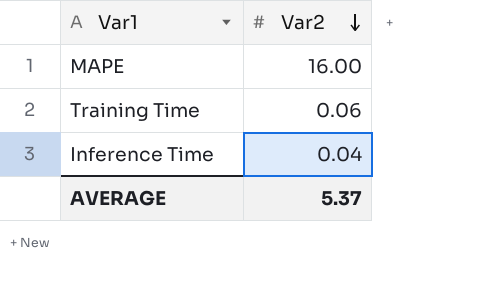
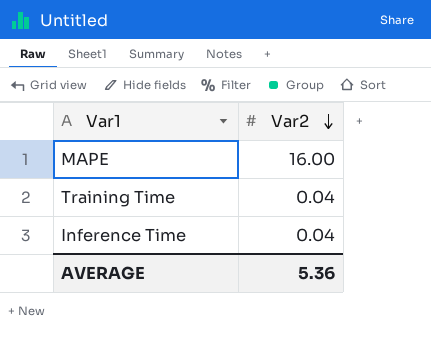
Training Time | Var2: 0.06 -> 0.04
AVERAGE | Var2: 5.37 -> 5.36

